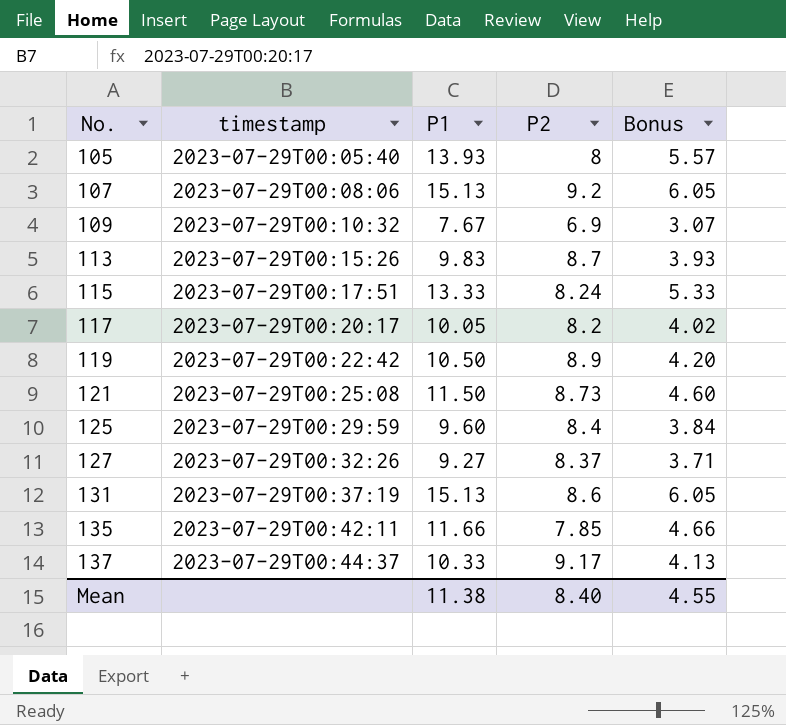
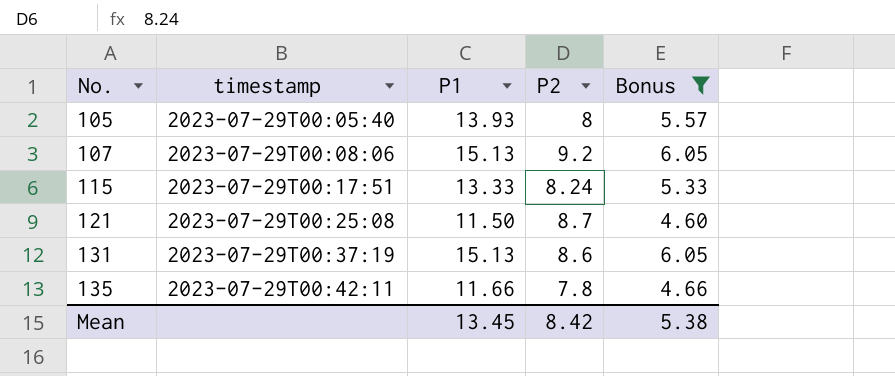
filter: none -> Bonus >= 4.60
121 | P2: 8.73 -> 8.7
135 | P2: 7.85 -> 7.8
Mean | P1: 11.38 -> 13.45
Mean | P2: 8.40 -> 8.42
Mean | Bonus: 4.55 -> 5.38

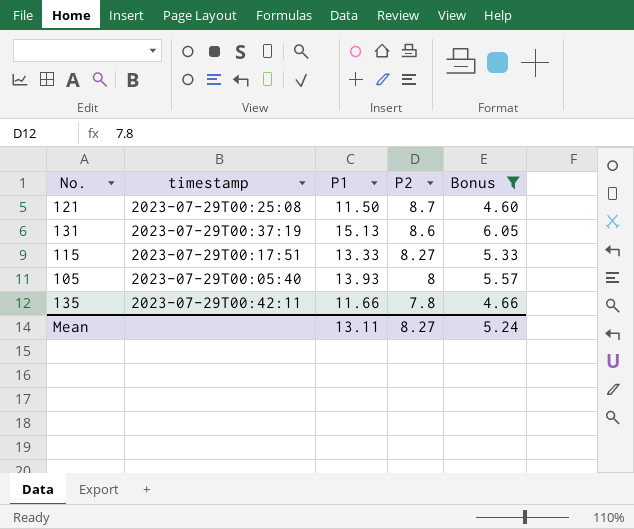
row order: No. ascending -> P2 descending
row 107: 2023-07-29T00:08:06 | 15.13 | 9.2 | 6.05 -> none
115 | P2: 8.24 -> 8.27
Mean | P1: 13.45 -> 13.11
Mean | P2: 8.42 -> 8.27
Mean | Bonus: 5.38 -> 5.24

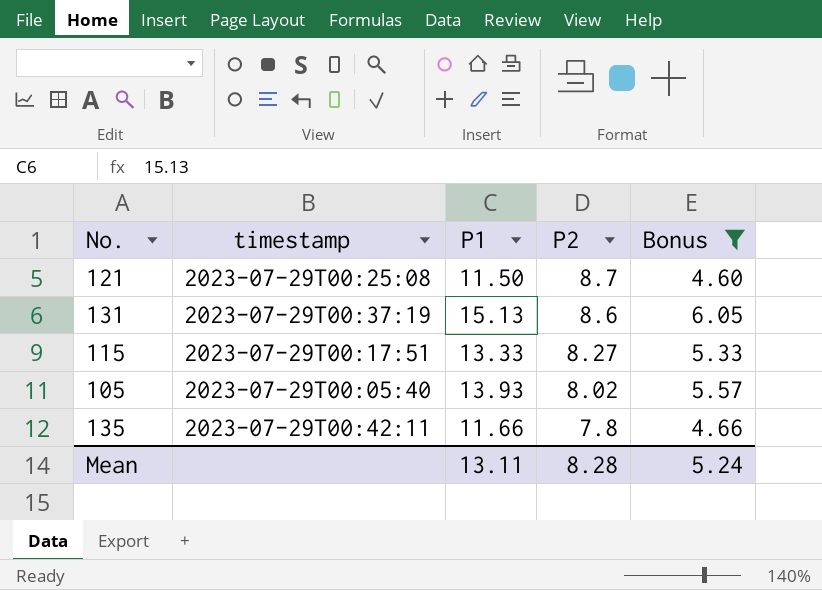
105 | P2: 8 -> 8.02
Mean | P2: 8.27 -> 8.28

